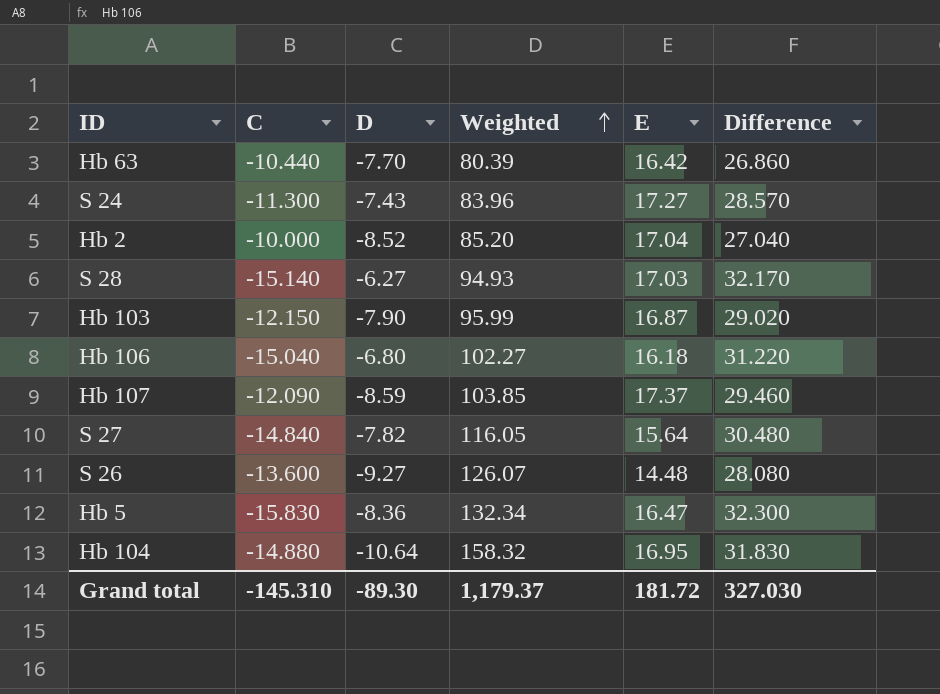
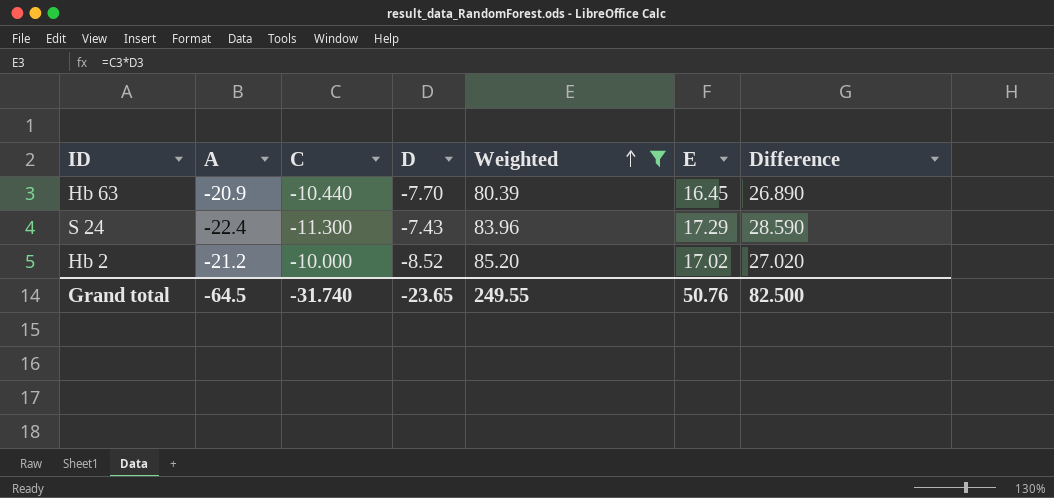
filter: none -> Weighted <= 85.20
column A | position: none -> 2
Hb 63 | E: 16.42 -> 16.45
Hb 63 | Difference: 26.860 -> 26.890
S 24 | E: 17.27 -> 17.29
S 24 | Difference: 28.570 -> 28.590
Hb 2 | E: 17.04 -> 17.02
Hb 2 | Difference: 27.040 -> 27.020
Grand total | C: -145.310 -> -31.740
Grand total | D: -89.30 -> -23.65
Grand total | Weighted: 1,179.37 -> 249.55
Grand total | E: 181.72 -> 50.76
Grand total | Difference: 327.030 -> 82.500

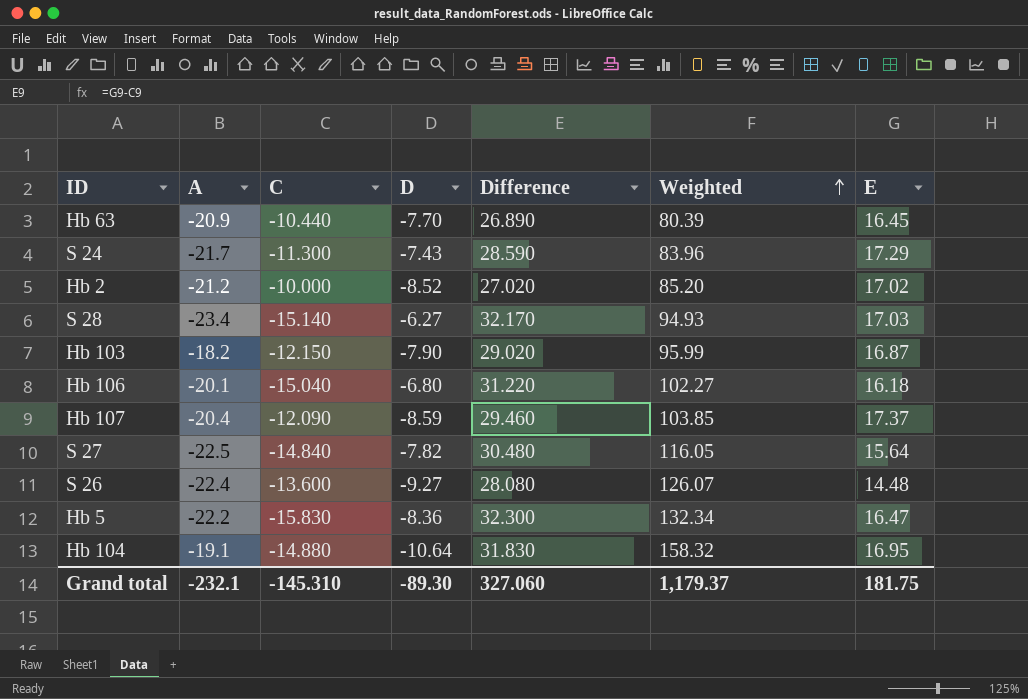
filter: Weighted <= 85.20 -> none
column Difference | position: 7 -> 5
S 24 | A: -22.4 -> -21.7
Grand total | A: -64.5 -> -232.1
Grand total | C: -31.740 -> -145.310
Grand total | D: -23.65 -> -89.30
Grand total | Difference: 82.500 -> 327.060
Grand total | Weighted: 249.55 -> 1,179.37
Grand total | E: 50.76 -> 181.75

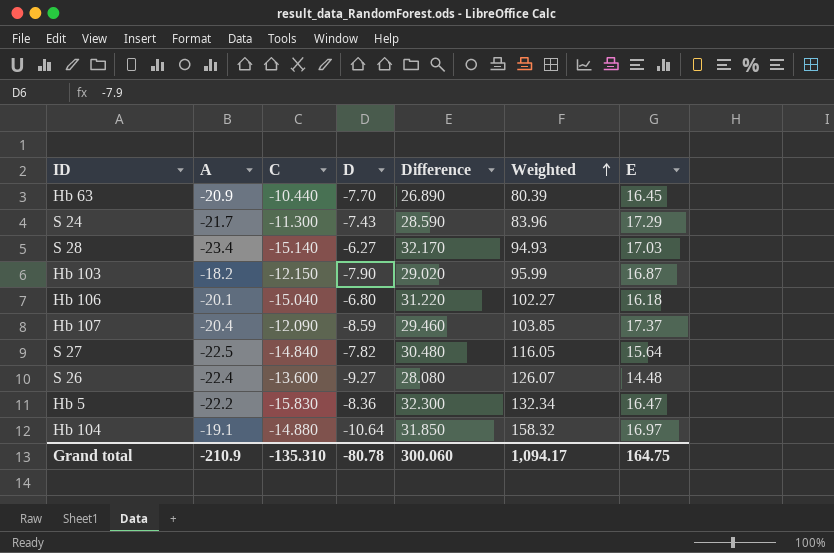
row Hb 2: -21.2 | -10.000 | -8.52 | 27.020 | 85.20 | 17.02 -> none
Hb 104 | Difference: 31.830 -> 31.850
Hb 104 | E: 16.95 -> 16.97
Grand total | A: -232.1 -> -210.9
Grand total | C: -145.310 -> -135.310
Grand total | D: -89.30 -> -80.78
Grand total | Difference: 327.060 -> 300.060
Grand total | Weighted: 1,179.37 -> 1,094.17
Grand total | E: 181.75 -> 164.75

